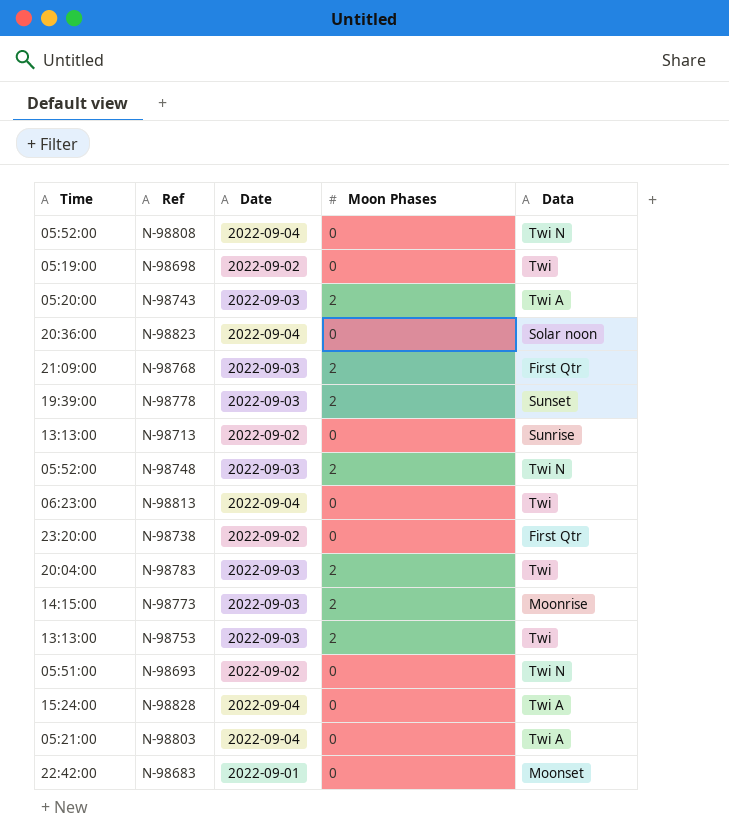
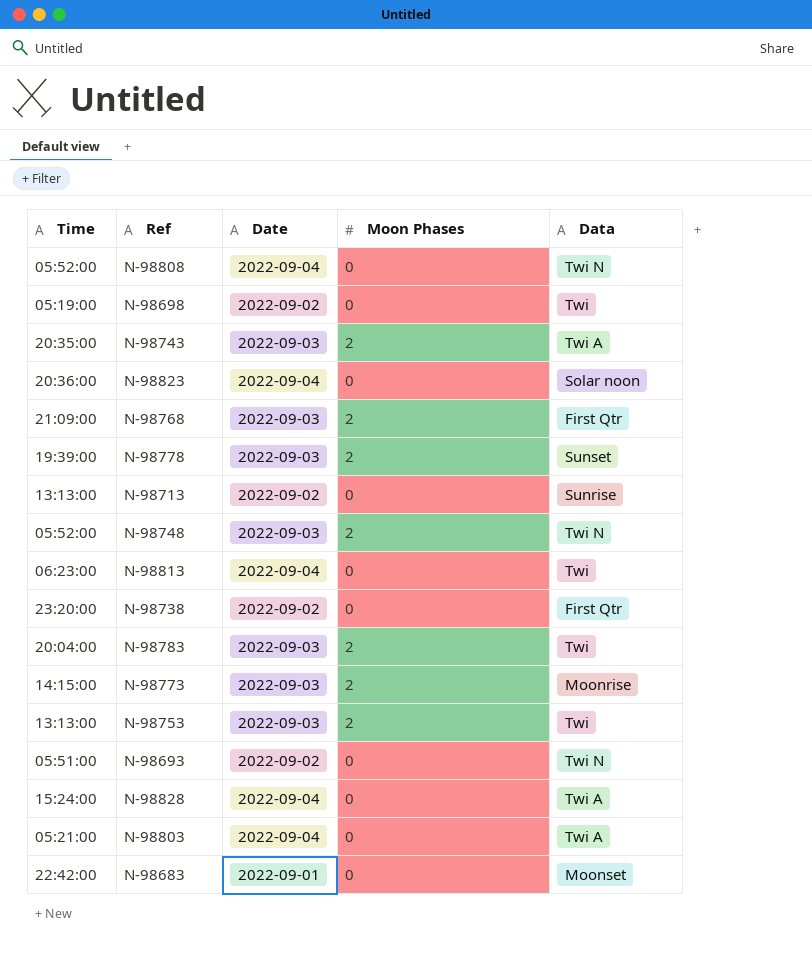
N-98743 | Time: 05:20:00 -> 20:35:00

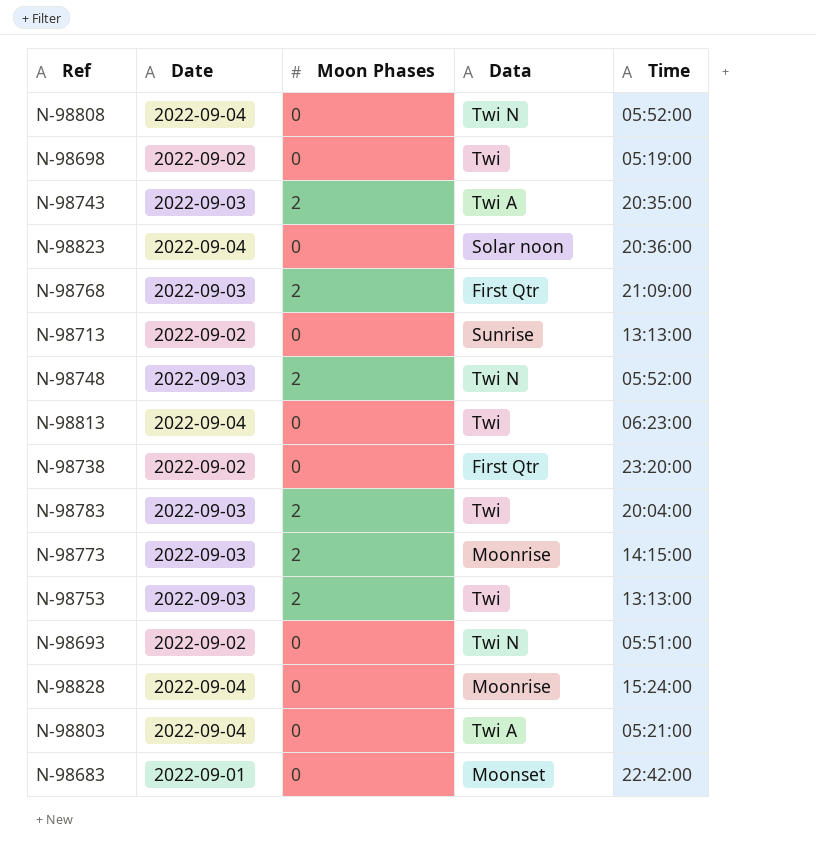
column Time | position: 1 -> 5
row N-98778: 19:39:00 | 2022-09-03 | 2 | Sunset -> none
N-98828 | Data: Twi A -> Moonrise

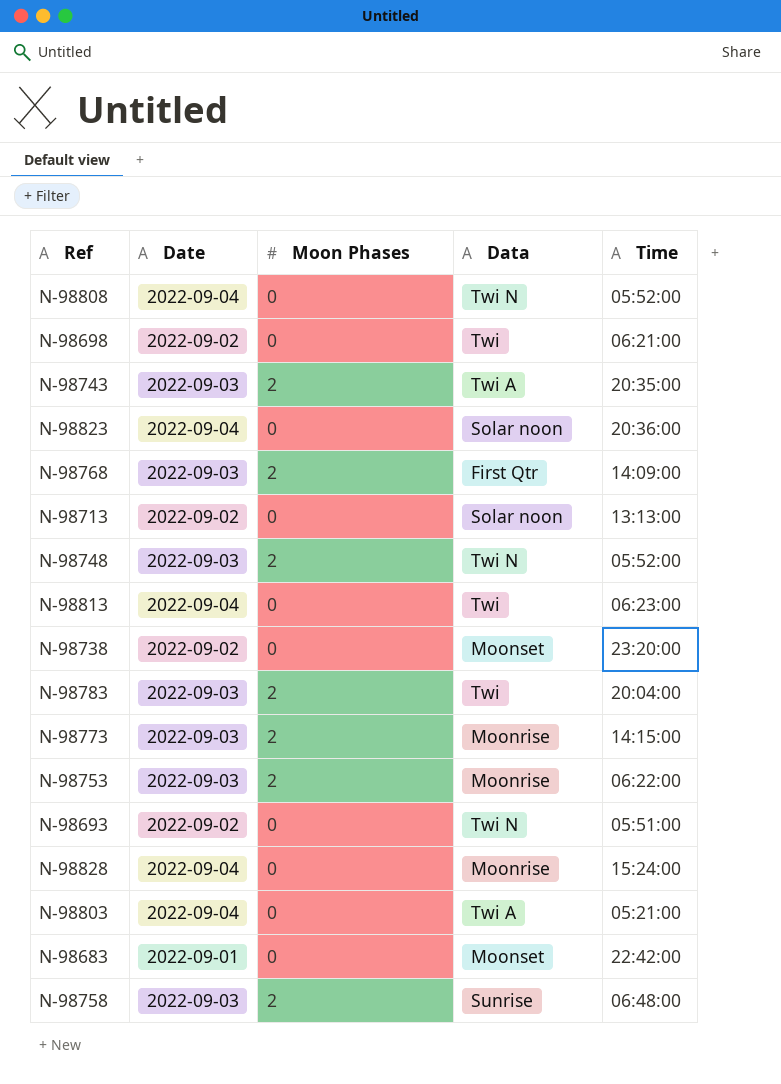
N-98698 | Time: 05:19:00 -> 06:21:00
N-98768 | Time: 21:09:00 -> 14:09:00
N-98713 | Data: Sunrise -> Solar noon
N-98738 | Data: First Qtr -> Moonset
N-98753 | Data: Twi -> Moonrise
N-98753 | Time: 13:13:00 -> 06:22:00
row N-98758: none -> 2022-09-03 | 2 | Sunrise | 06:48:00

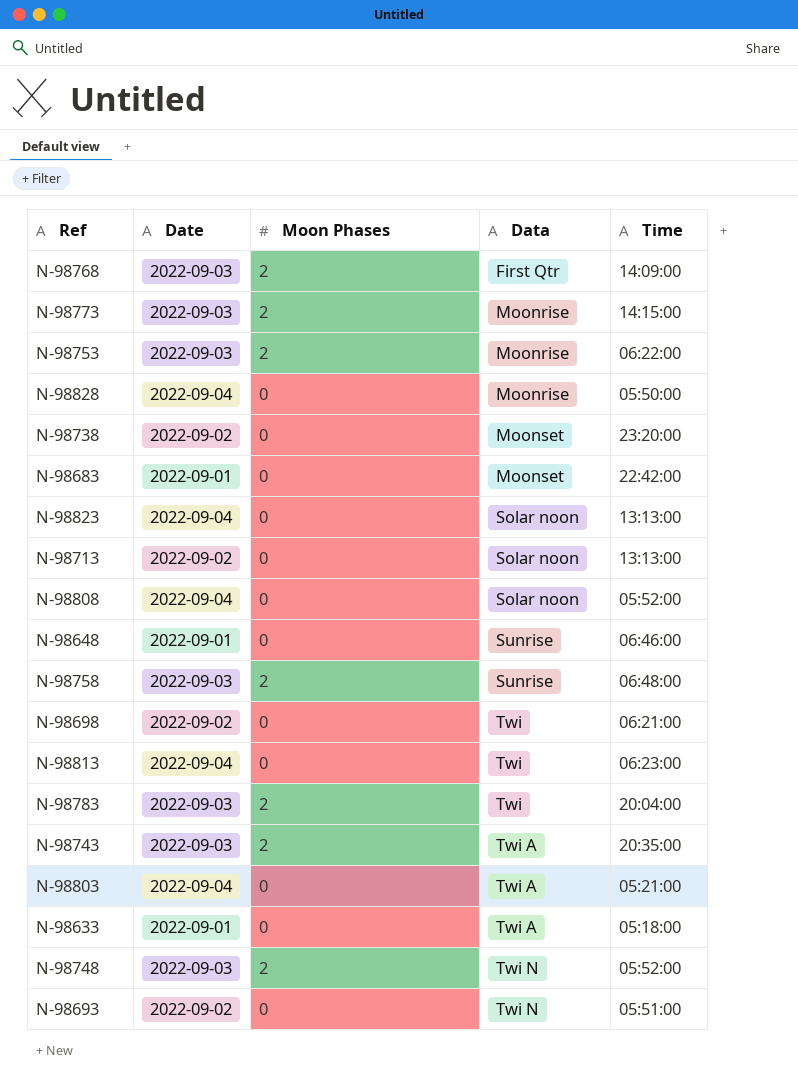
row order: none -> Data ascending
N-98828 | Time: 15:24:00 -> 05:50:00
N-98823 | Time: 20:36:00 -> 13:13:00
N-98808 | Data: Twi N -> Solar noon
row N-98648: none -> 2022-09-01 | 0 | Sunrise | 06:46:00
row N-98633: none -> 2022-09-01 | 0 | Twi A | 05:18:00

